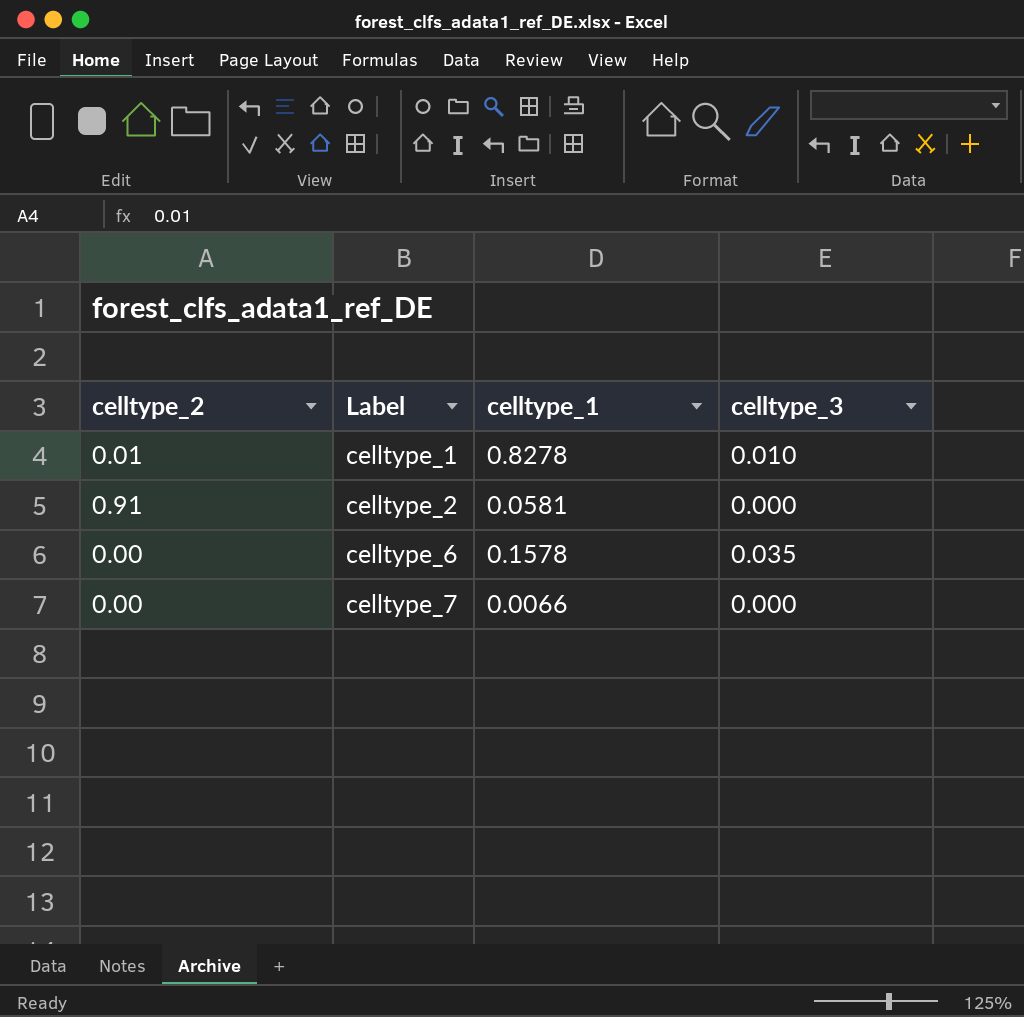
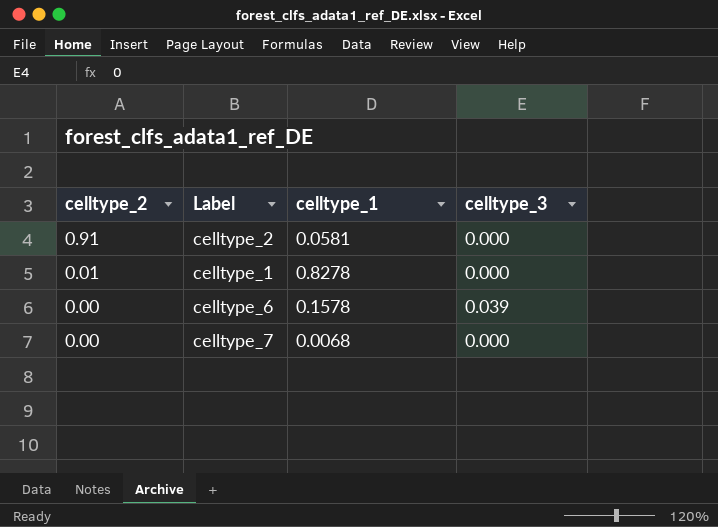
row order: Label ascending -> celltype_2 descending
celltype_1 | celltype_3: 0.010 -> 0.000
celltype_6 | celltype_3: 0.035 -> 0.039
celltype_7 | celltype_1: 0.0066 -> 0.0068

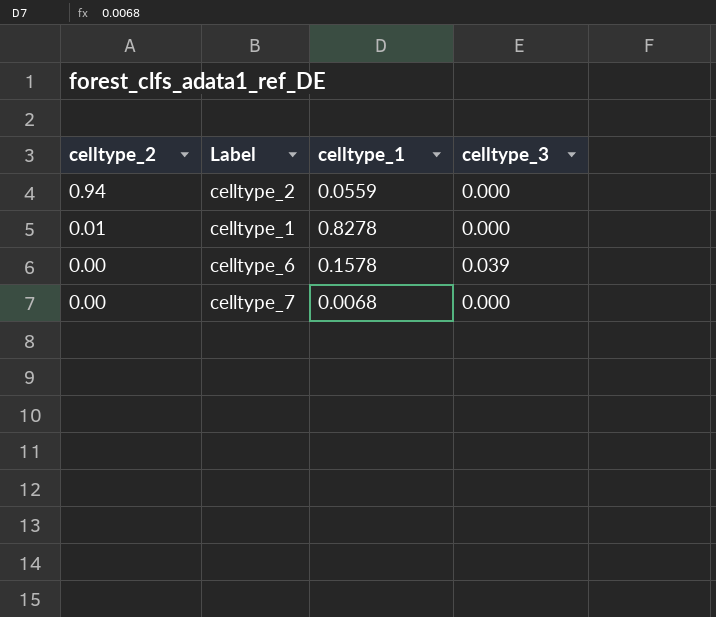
celltype_2 | celltype_2: 0.91 -> 0.94
celltype_2 | celltype_1: 0.0581 -> 0.0559

